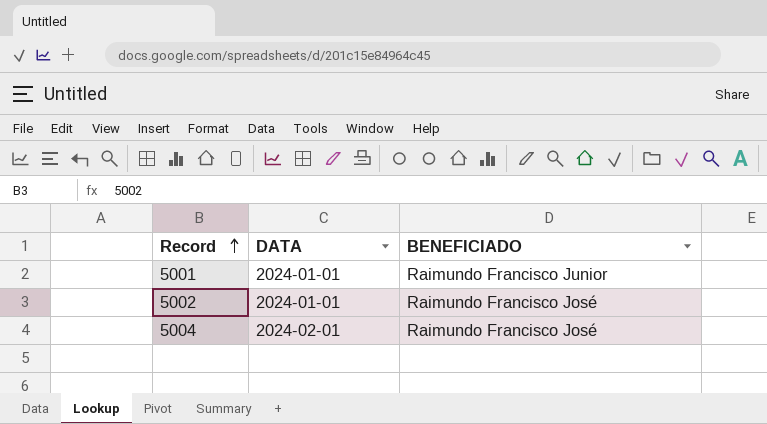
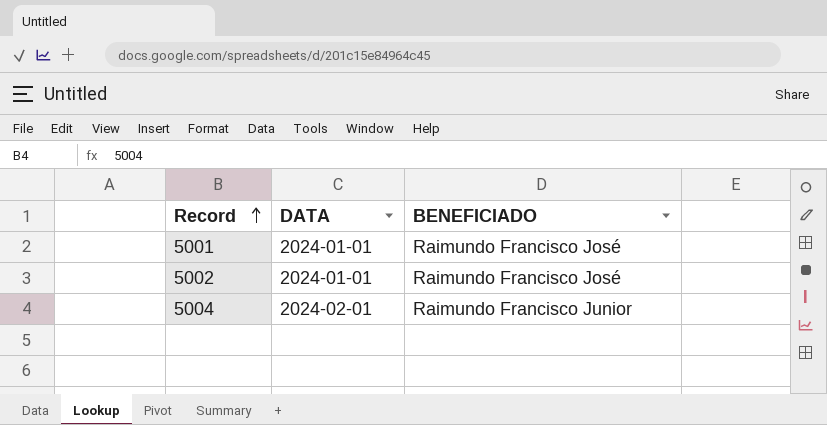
5001 | BENEFICIADO: Raimundo Francisco Junior -> Raimundo Francisco José
5004 | BENEFICIADO: Raimundo Francisco José -> Raimundo Francisco Junior

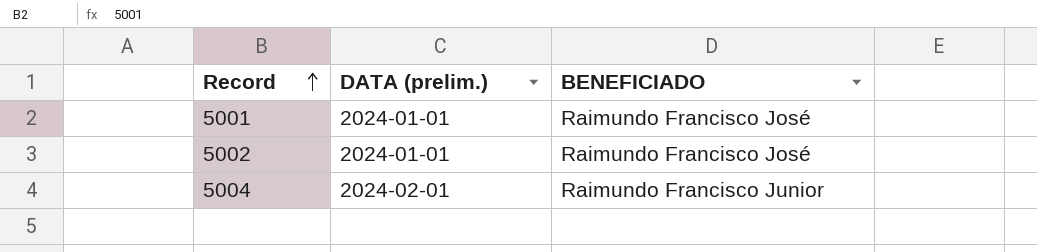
column name: DATA -> DATA (prelim.)

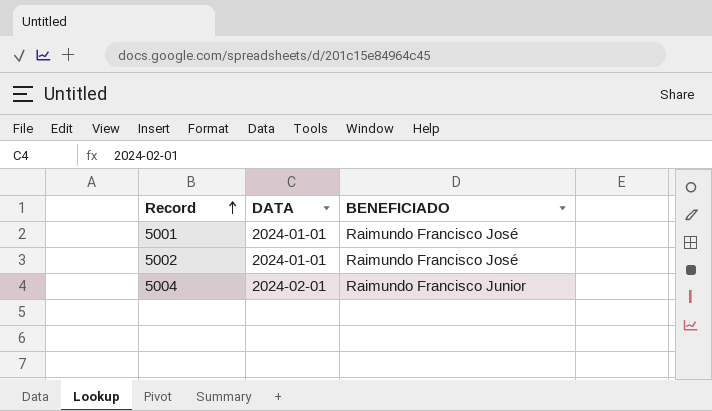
column name: DATA (prelim.) -> DATA

